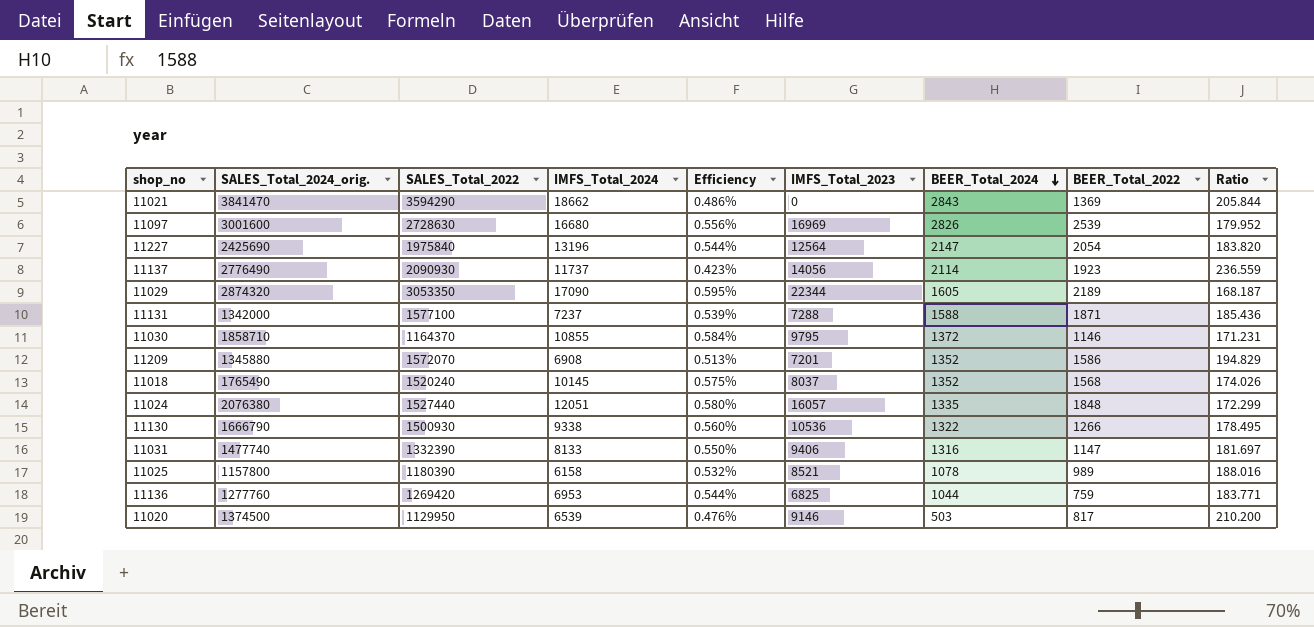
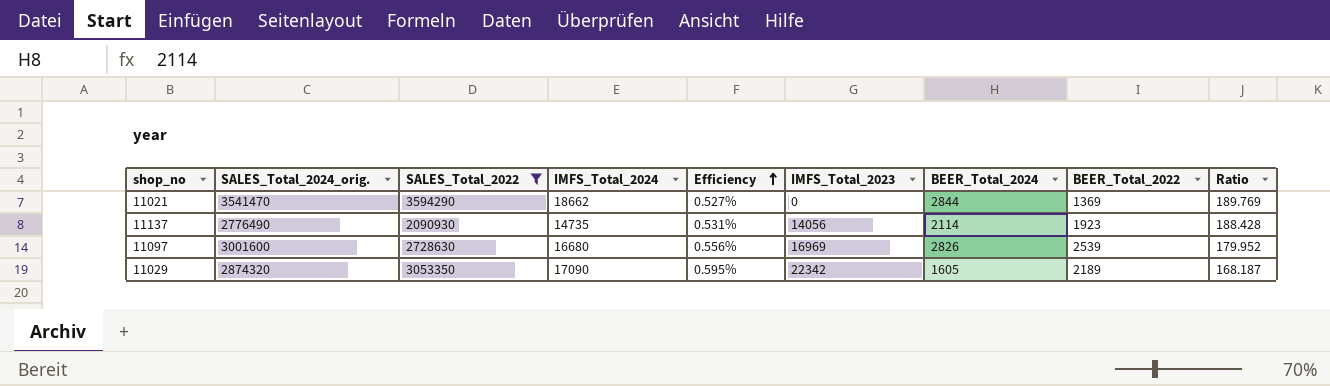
filter: none -> SALES_Total_2022 >= 2090930
row order: BEER_Total_2024 descending -> Efficiency ascending
11021 | SALES_Total_2024_orig.: 3841470 -> 3541470
11021 | Efficiency: 0.486% -> 0.527%
11021 | BEER_Total_2024: 2843 -> 2844
11021 | Ratio: 205.844 -> 189.769
11137 | IMFS_Total_2024: 11737 -> 14735
11137 | Efficiency: 0.423% -> 0.531%
11137 | Ratio: 236.559 -> 188.428
11029 | IMFS_Total_2023: 22344 -> 22342

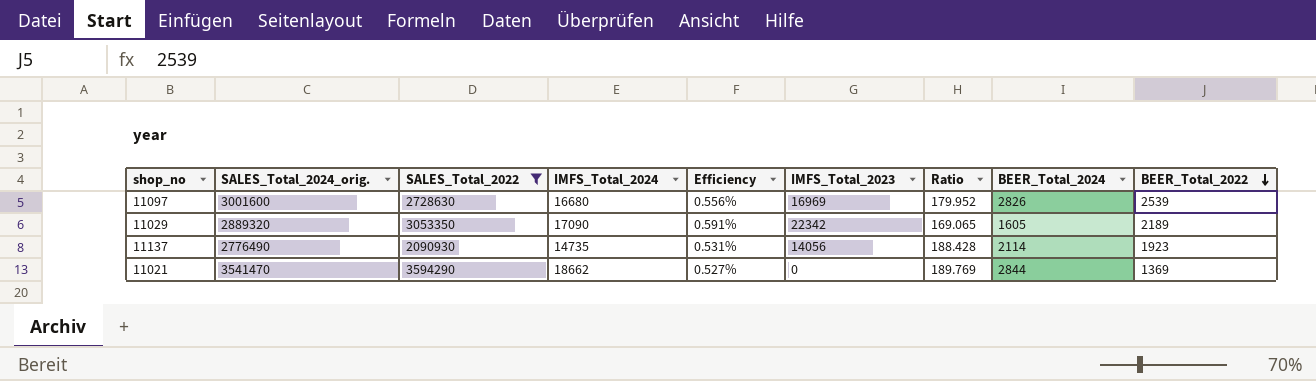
row order: Efficiency ascending -> BEER_Total_2022 descending
column Ratio | position: 9 -> 7
11029 | SALES_Total_2024_orig.: 2874320 -> 2889320
11029 | Efficiency: 0.595% -> 0.591%
11029 | Ratio: 168.187 -> 169.065

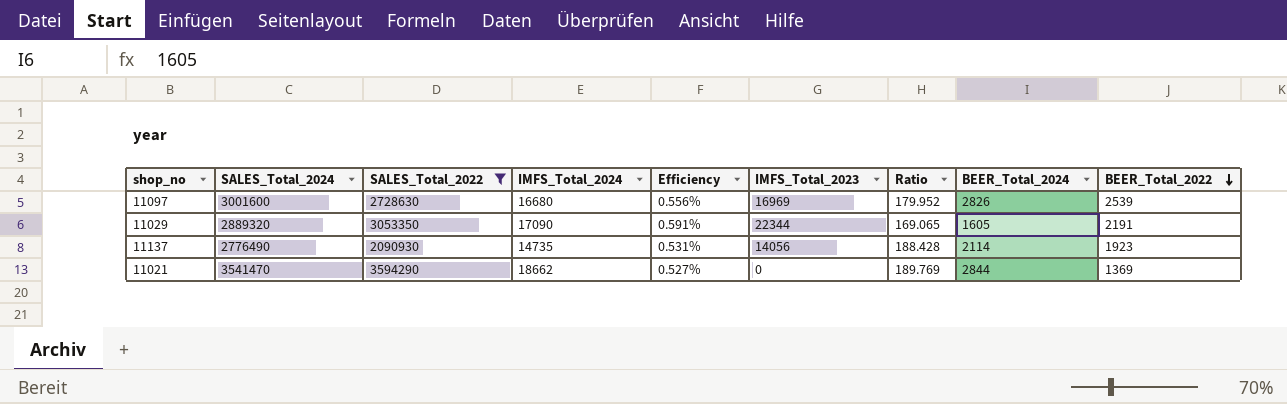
column name: SALES_Total_2024_orig. -> SALES_Total_2024
11029 | IMFS_Total_2023: 22342 -> 22344
11029 | BEER_Total_2022: 2189 -> 2191

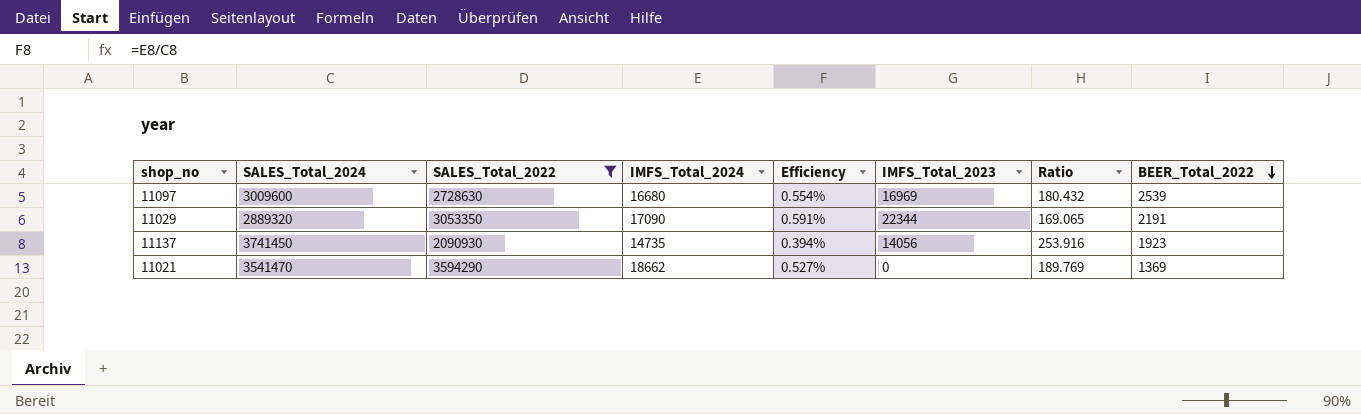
column BEER_Total_2024 | position: 8 -> none
11097 | SALES_Total_2024: 3001600 -> 3009600
11097 | Efficiency: 0.556% -> 0.554%
11097 | Ratio: 179.952 -> 180.432
11137 | SALES_Total_2024: 2776490 -> 3741450
11137 | Efficiency: 0.531% -> 0.394%
11137 | Ratio: 188.428 -> 253.916

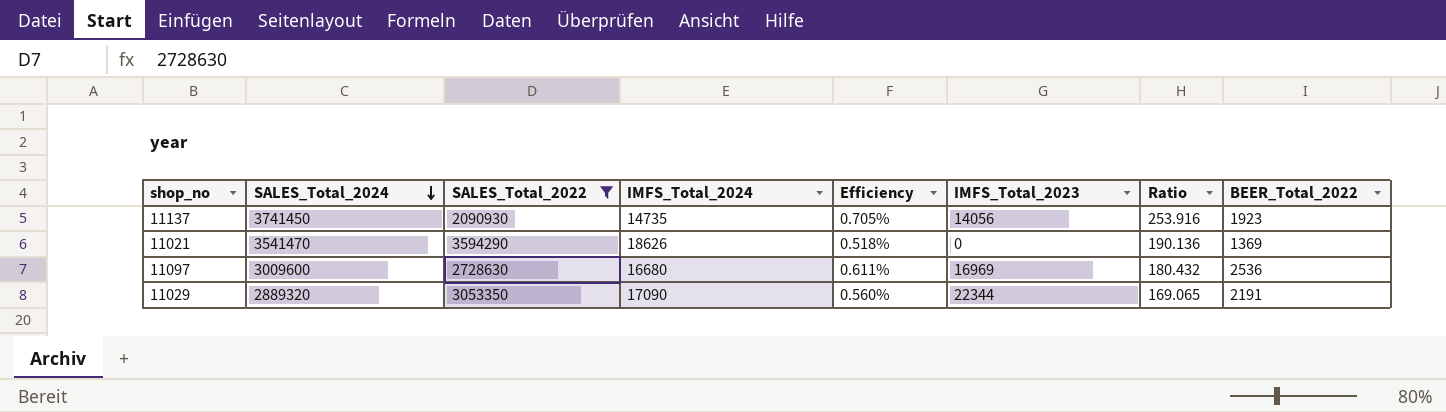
row order: BEER_Total_2022 descending -> SALES_Total_2024 descending
column Efficiency | formula: [IMFS_Total_2024] / [SALES_Total_2024] -> [IMFS_Total_2024] / [SALES_Total_2022]
11021 | IMFS_Total_2024: 18662 -> 18626
11021 | Ratio: 189.769 -> 190.136
11097 | BEER_Total_2022: 2539 -> 2536

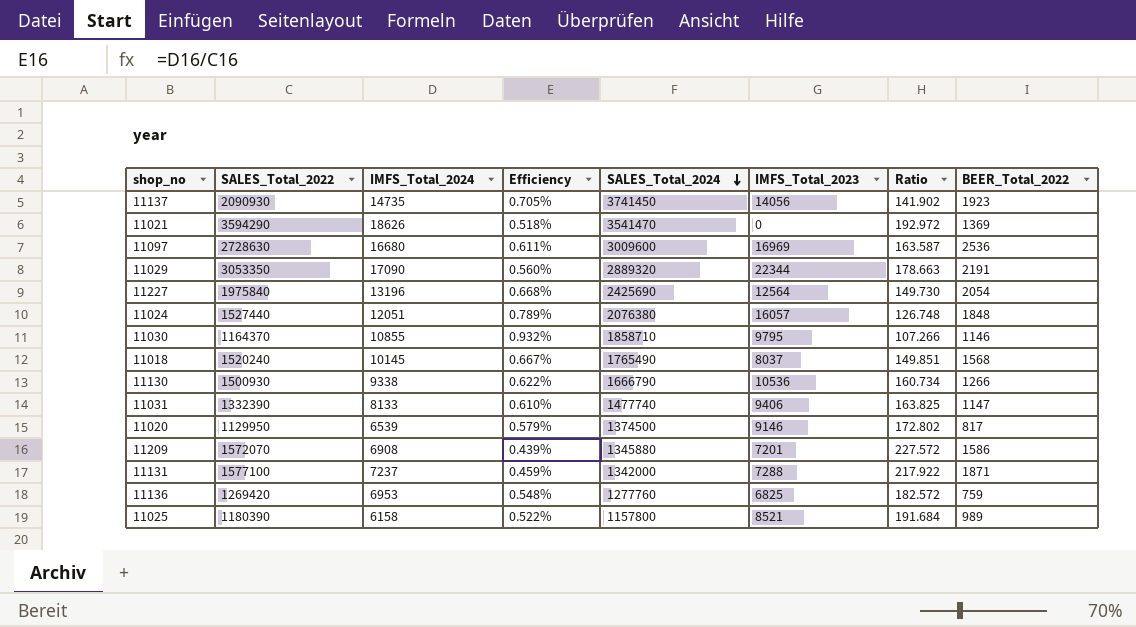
filter: SALES_Total_2022 >= 2090930 -> none
column SALES_Total_2024 | position: 2 -> 5
column Ratio | formula: [SALES_Total_2024] / [IMFS_Total_2024] -> [SALES_Total_2022] / [IMFS_Total_2024]

